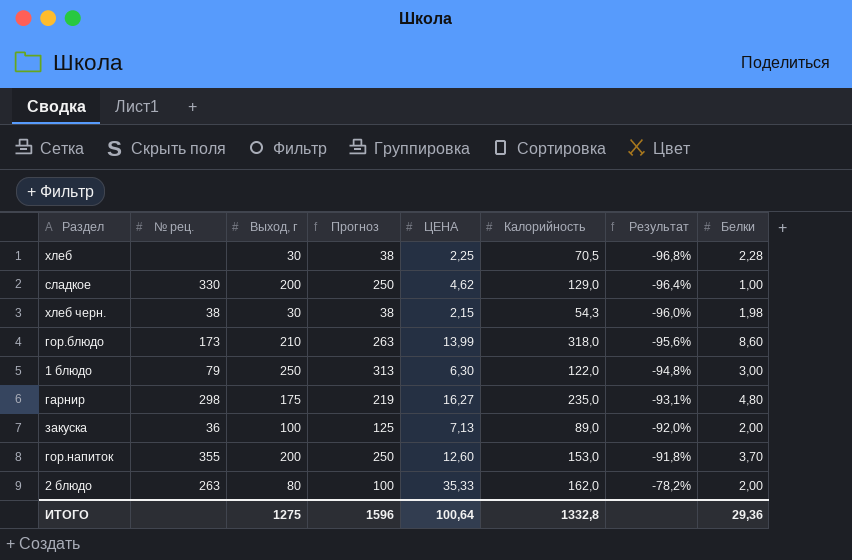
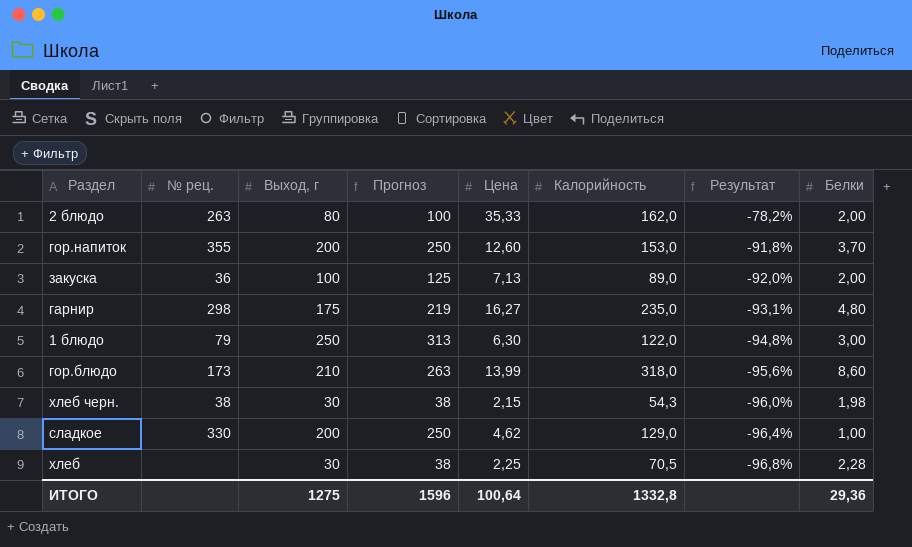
row order: Результат ascending -> Результат descending
column name: ЦЕНА -> Цена

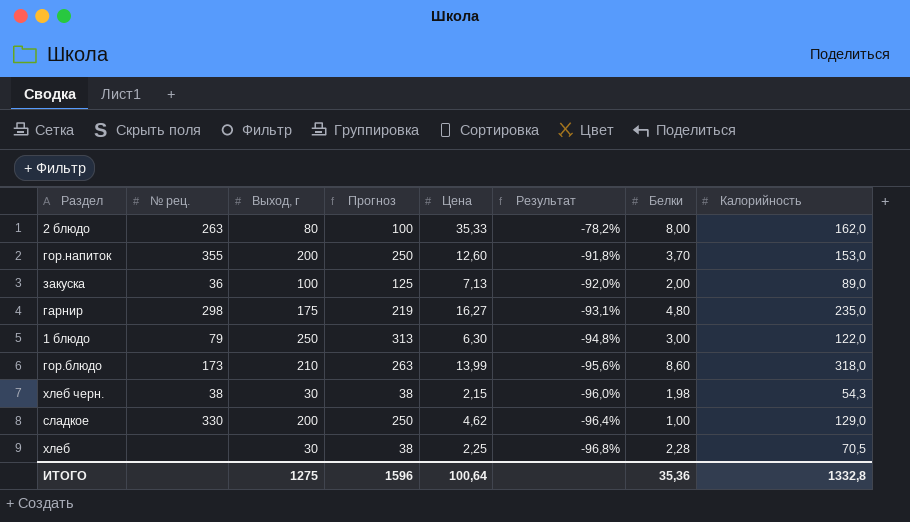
column Калорийность | position: 6 -> 8
2 блюдо | Белки: 2,00 -> 8,00
ИТОГО | Белки: 29,36 -> 35,36

